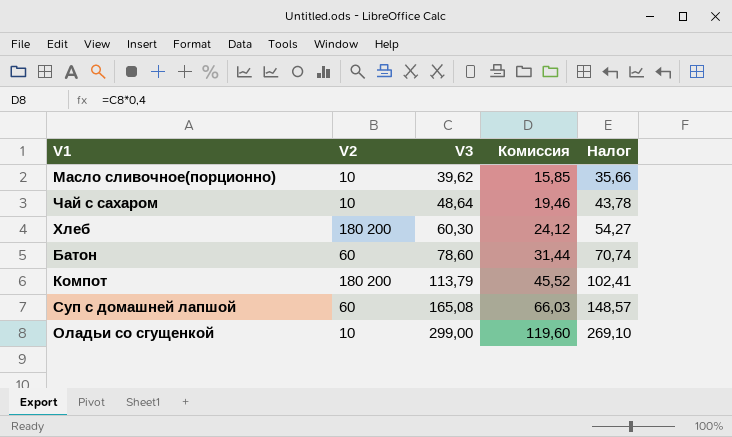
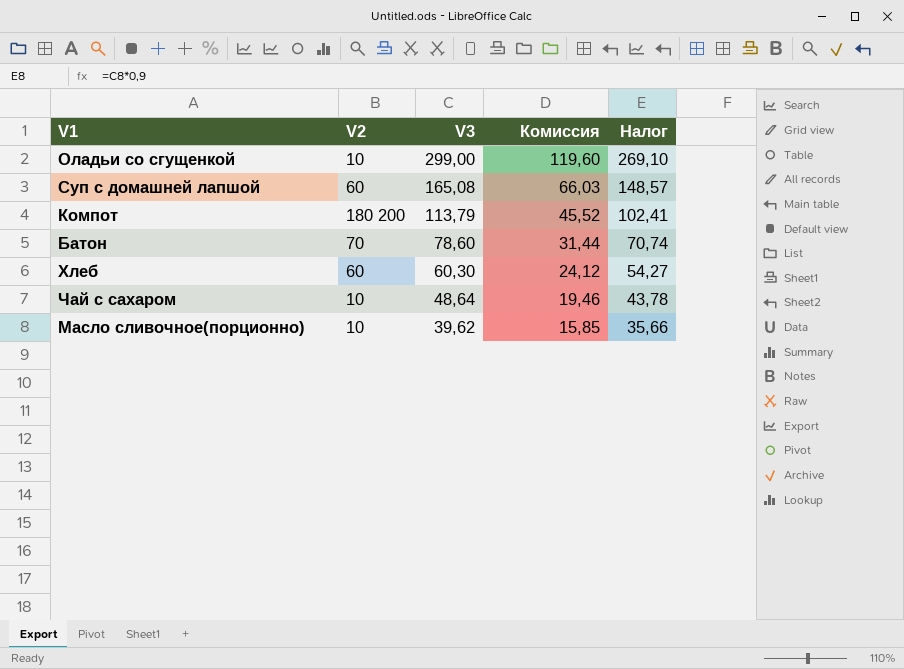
row order: V3 ascending -> V3 descending
Батон | V2: 60 -> 70
Хлеб | V2: 180 200 -> 60

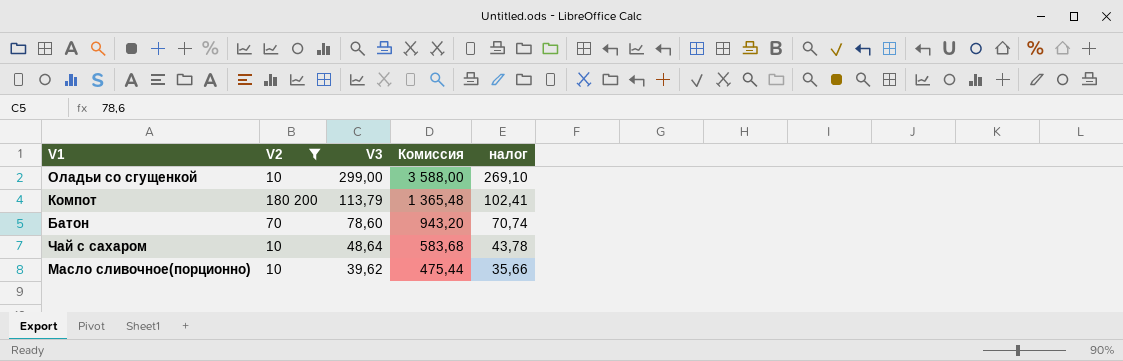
filter: none -> V2 != 60
column Комиссия | formula: [V3] * 0,4 -> [V3] * 12
column name: Налог -> налог

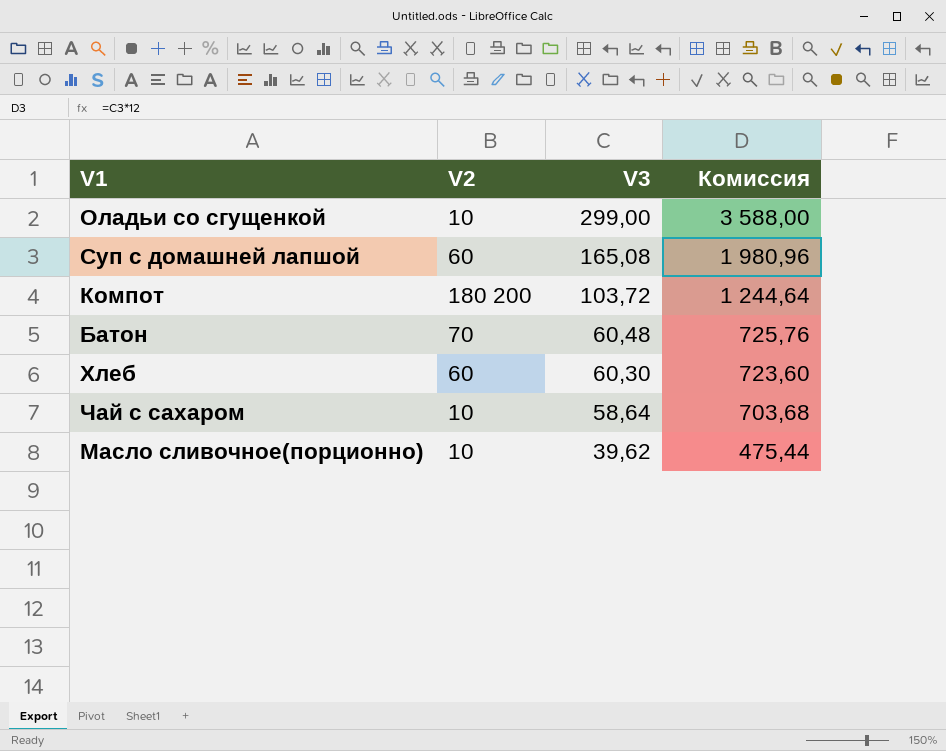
filter: V2 != 60 -> none
column налог | formula: [V3] * 0,9 -> none
Компот | V3: 113,79 -> 103,72
Компот | Комиссия: 1 365,48 -> 1 244,64
Батон | V3: 78,60 -> 60,48
Батон | Комиссия: 943,20 -> 725,76
Чай с сахаром | V3: 48,64 -> 58,64
Чай с сахаром | Комиссия: 583,68 -> 703,68

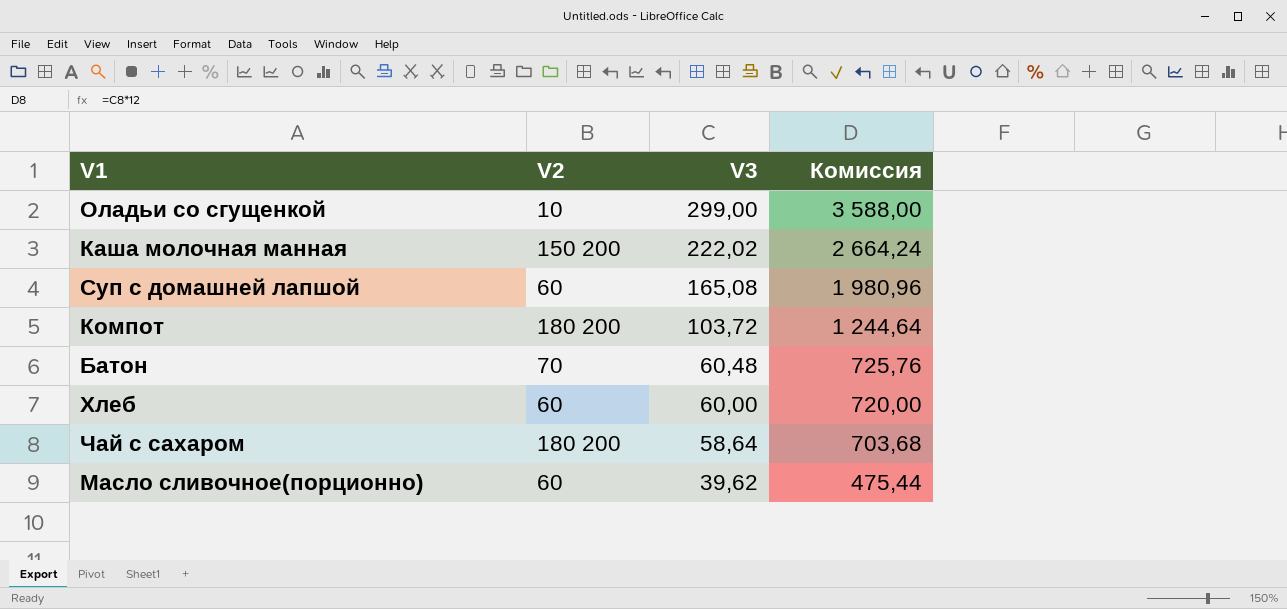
row Каша молочная манная: none -> 150 200 | 222,02 | 2 664,24
Хлеб | V3: 60,30 -> 60,00
Хлеб | Комиссия: 723,60 -> 720,00
Чай с сахаром | V2: 10 -> 180 200
Масло сливочное(порционно) | V2: 10 -> 60

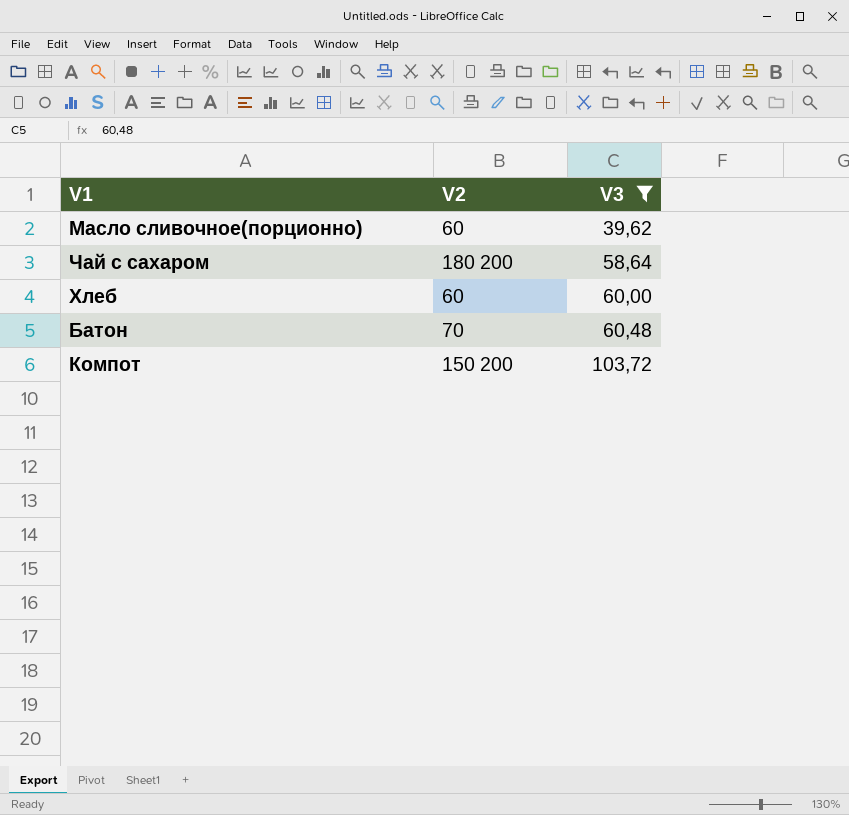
filter: none -> V3 <= 103,72
row order: V3 descending -> V3 ascending
column Комиссия | formula: [V3] * 12 -> none
Компот | V2: 180 200 -> 150 200

